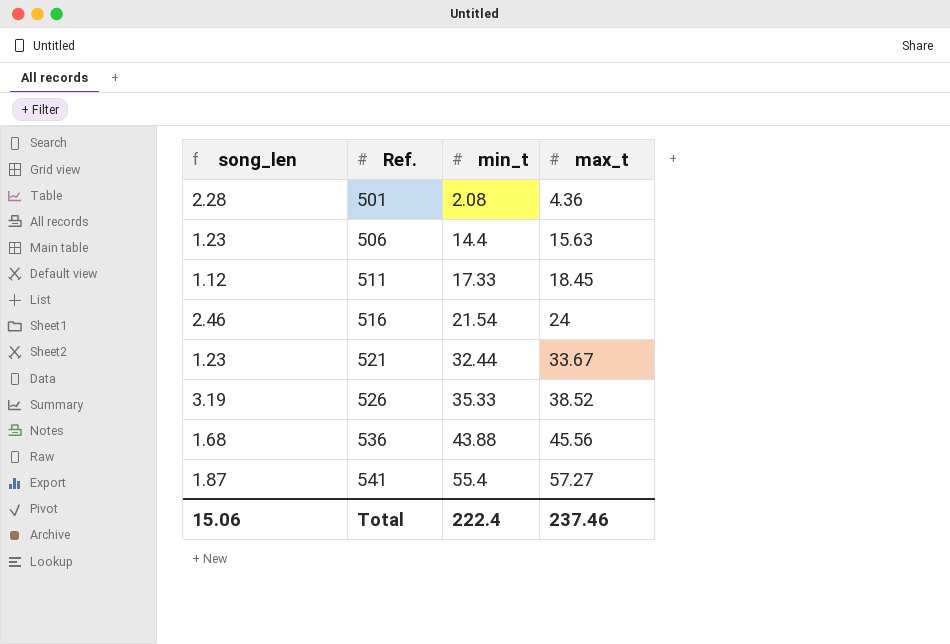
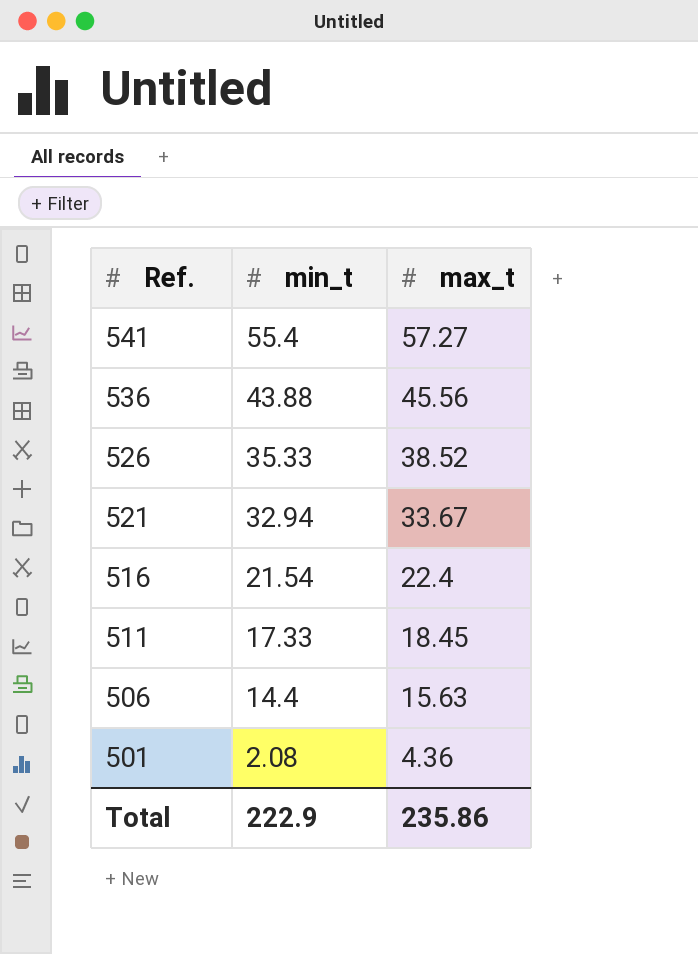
row order: Ref. ascending -> Ref. descending
column song_len | formula: [max_t] - [min_t] -> none
521 | min_t: 32.44 -> 32.94
516 | max_t: 24 -> 22.4
Total | min_t: 222.4 -> 222.9
Total | max_t: 237.46 -> 235.86

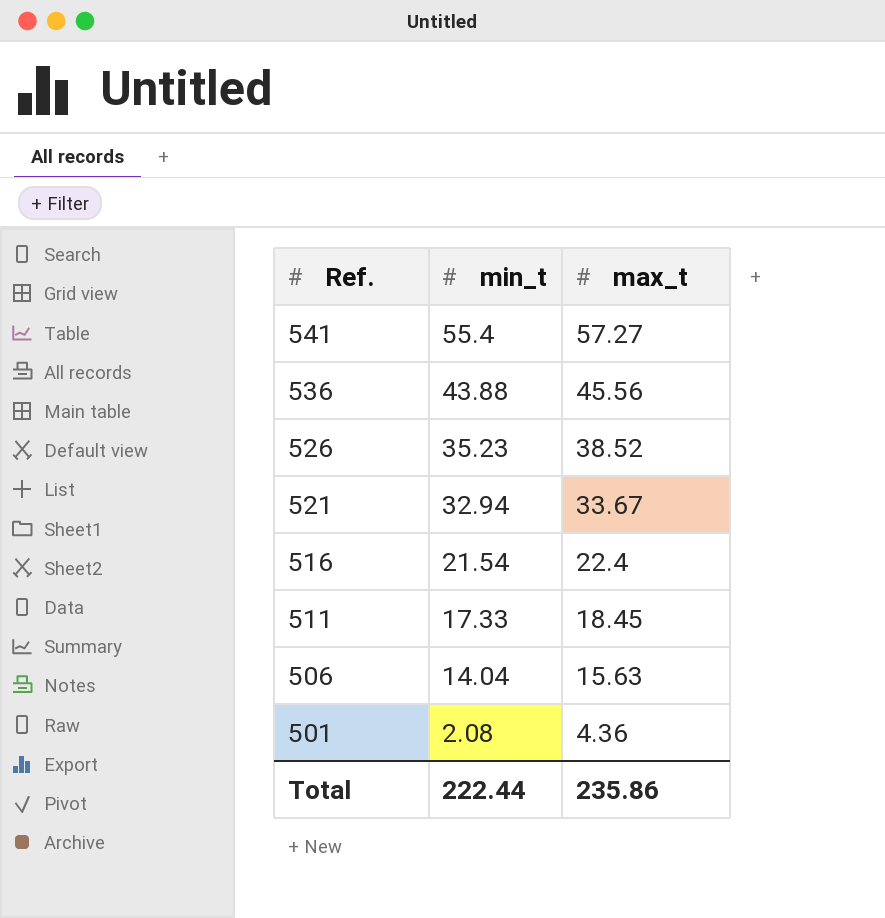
526 | min_t: 35.33 -> 35.23
506 | min_t: 14.4 -> 14.04
Total | min_t: 222.9 -> 222.44

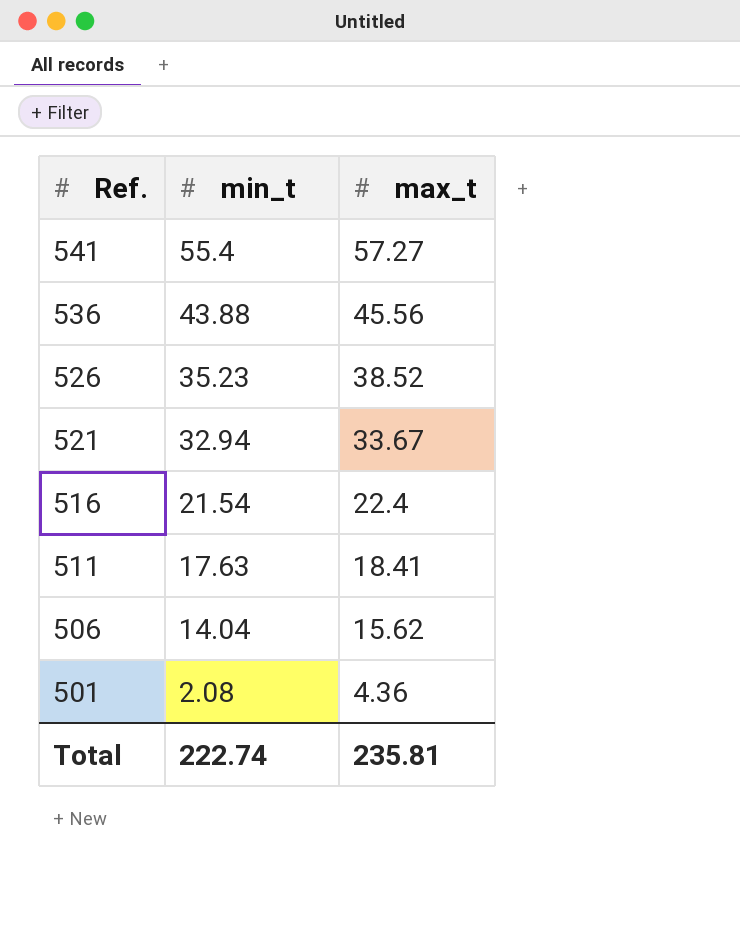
511 | min_t: 17.33 -> 17.63
511 | max_t: 18.45 -> 18.41
506 | max_t: 15.63 -> 15.62
Total | min_t: 222.44 -> 222.74
Total | max_t: 235.86 -> 235.81

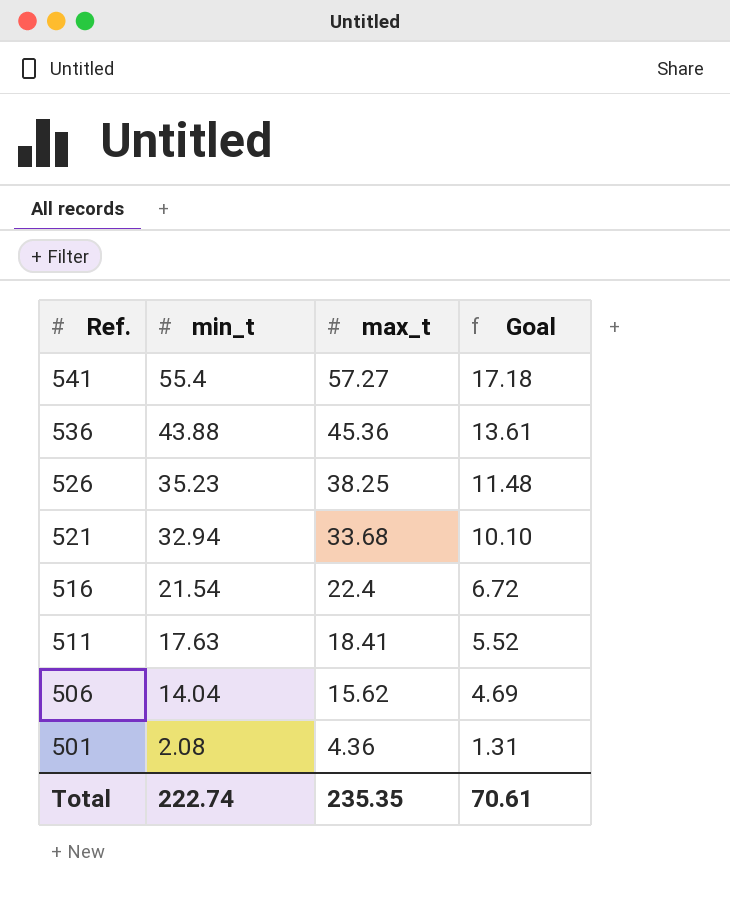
column Goal | formula: none -> [max_t] * 0.3
536 | max_t: 45.56 -> 45.36
526 | max_t: 38.52 -> 38.25
521 | max_t: 33.67 -> 33.68
Total | max_t: 235.81 -> 235.35

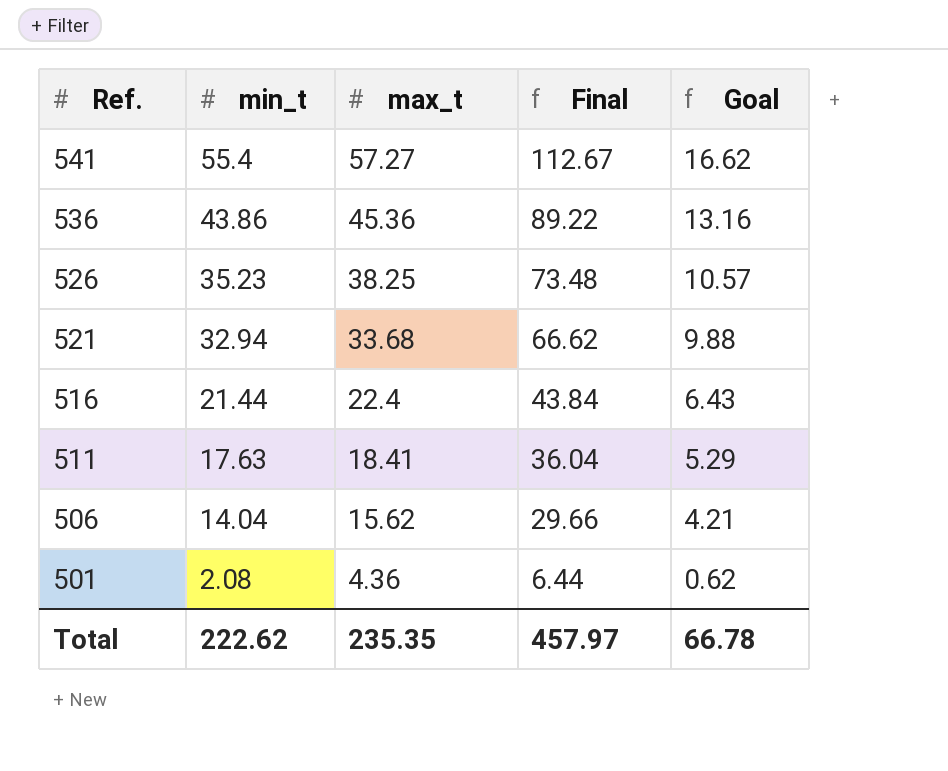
column Final | formula: none -> [min_t] + [max_t]
column Goal | formula: [max_t] * 0.3 -> [min_t] * 0.3
536 | min_t: 43.88 -> 43.86
516 | min_t: 21.54 -> 21.44
Total | min_t: 222.74 -> 222.62
Total | Goal: 70.61 -> 66.78

